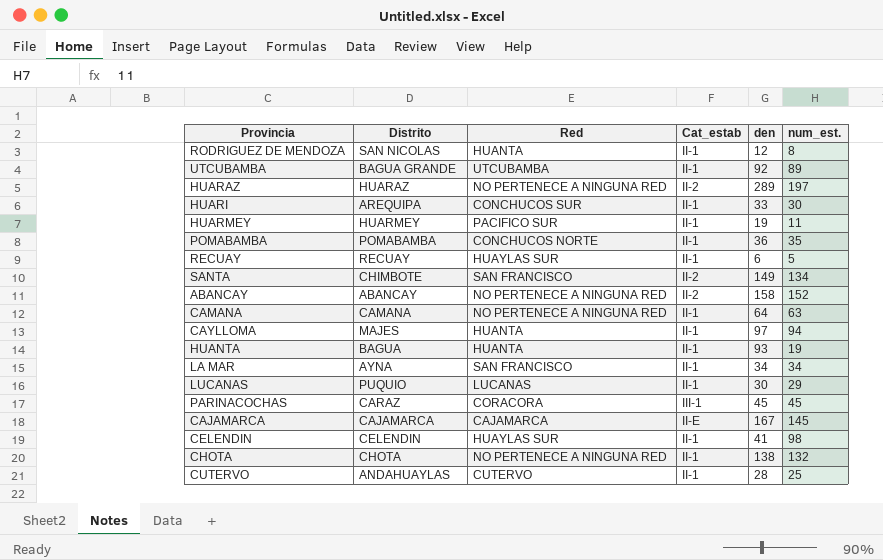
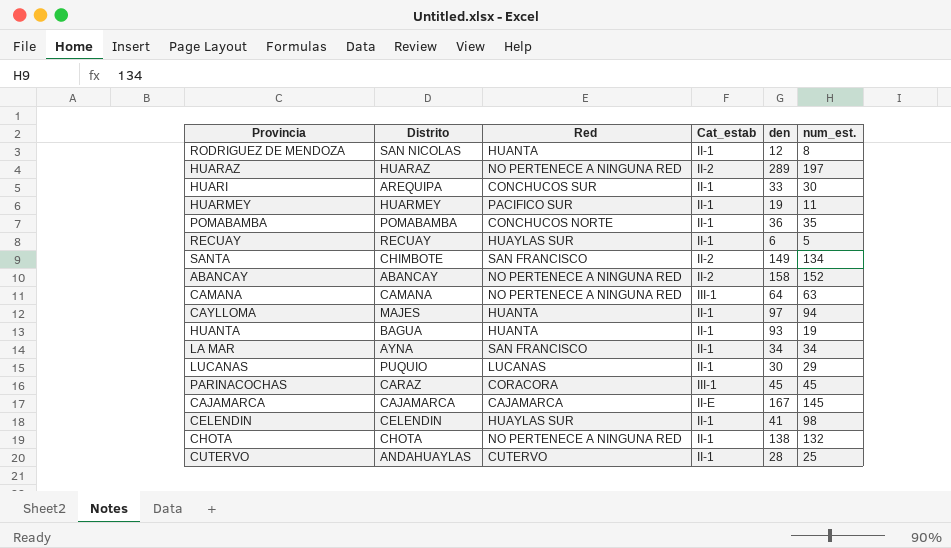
row UTCUBAMBA: BAGUA GRANDE | UTCUBAMBA | II-1 | 92 | 89 -> none
CAMANA | Cat_estab: II-1 -> III-1

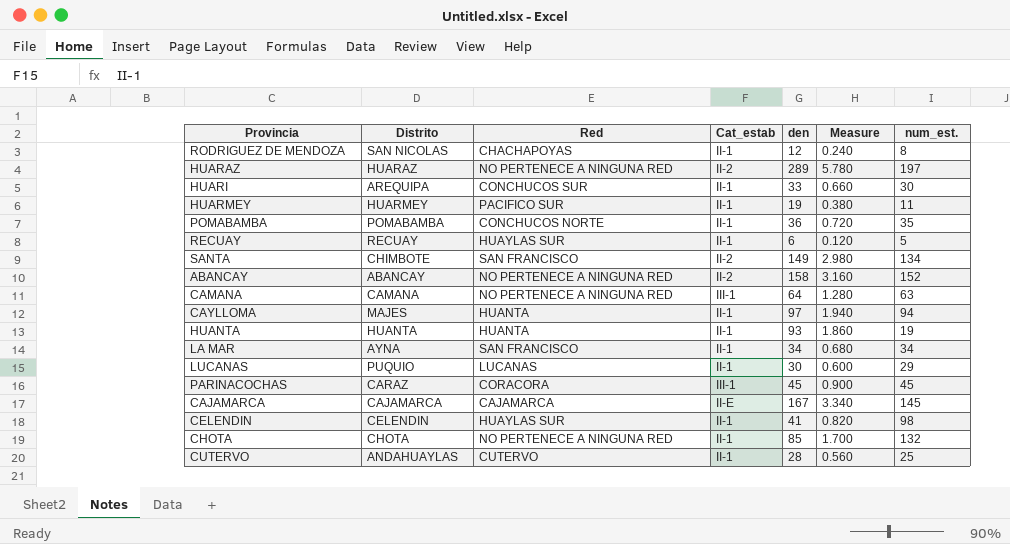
column Measure | formula: none -> [den] * 0.02
RODRIGUEZ DE MENDOZA | Red: HUANTA -> CHACHAPOYAS
HUANTA | Distrito: BAGUA -> HUANTA
CHOTA | den: 138 -> 85

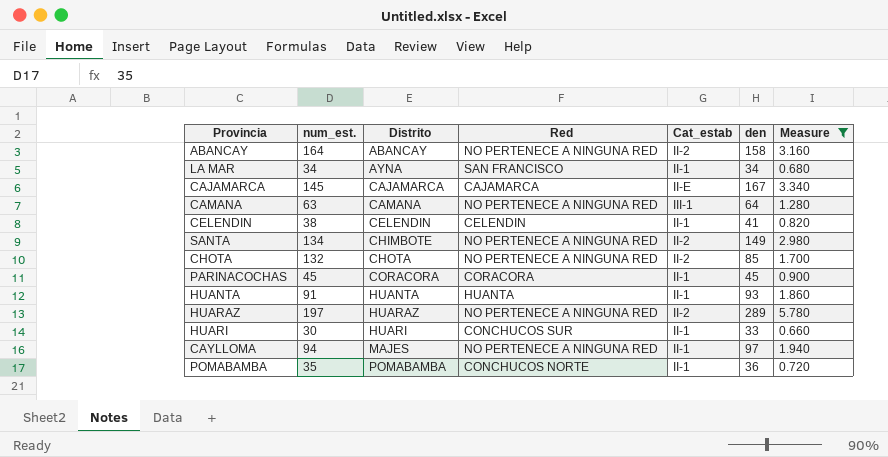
filter: none -> Measure >= 0.660
row order: none -> Distrito ascending
column num_est. | position: 7 -> 2
ABANCAY | num_est.: 152 -> 164
CELENDIN | num_est.: 98 -> 38
CELENDIN | Red: HUAYLAS SUR -> CELENDIN
SANTA | Red: SAN FRANCISCO -> NO PERTENECE A NINGUNA RED
CHOTA | Cat_estab: II-1 -> II-2
PARINACOCHAS | Distrito: CARAZ -> CORACORA
PARINACOCHAS | Cat_estab: III-1 -> II-1
HUANTA | num_est.: 19 -> 91
HUARI | Distrito: AREQUIPA -> HUARI
CAYLLOMA | Red: HUANTA -> NO PERTENECE A NINGUNA RED

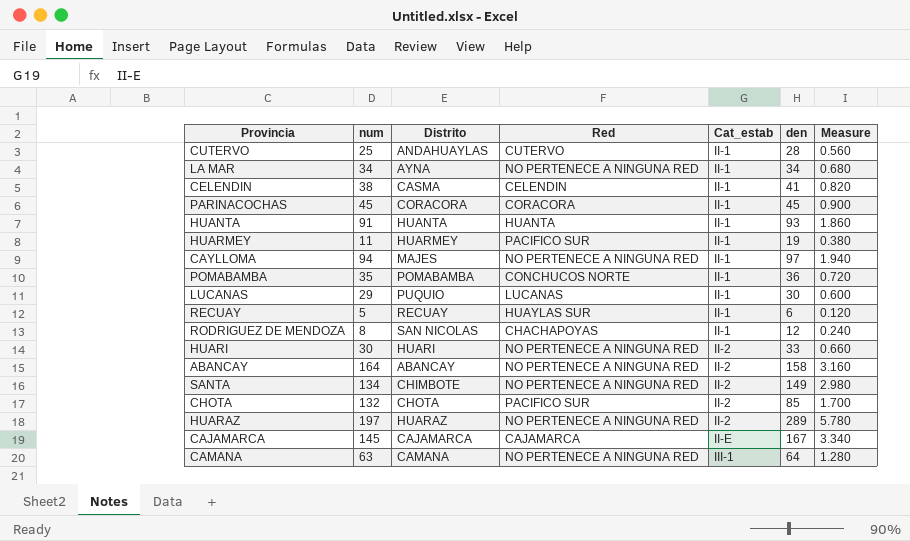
filter: Measure >= 0.660 -> none
row order: Distrito ascending -> Cat_estab ascending
column name: num_est. -> num
LA MAR | Red: SAN FRANCISCO -> NO PERTENECE A NINGUNA RED
CELENDIN | Distrito: CELENDIN -> CASMA
HUARI | Red: CONCHUCOS SUR -> NO PERTENECE A NINGUNA RED
HUARI | Cat_estab: II-1 -> II-2
CHOTA | Red: NO PERTENECE A NINGUNA RED -> PACIFICO SUR

